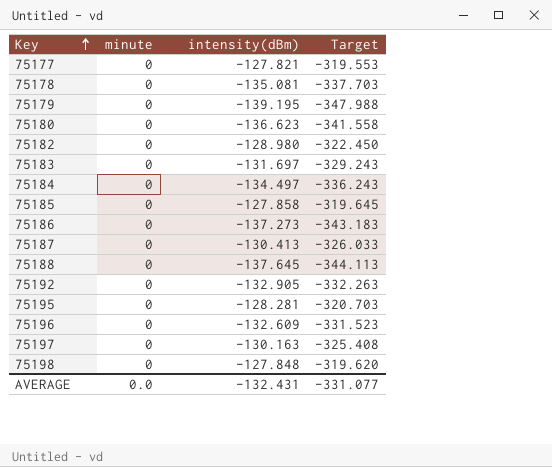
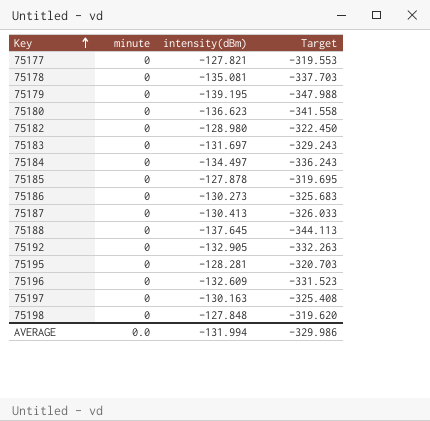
75185 | intensity(dBm): -127.858 -> -127.878
75185 | Target: -319.645 -> -319.695
75186 | intensity(dBm): -137.273 -> -130.273
75186 | Target: -343.183 -> -325.683
AVERAGE | intensity(dBm): -132.431 -> -131.994
AVERAGE | Target: -331.077 -> -329.986

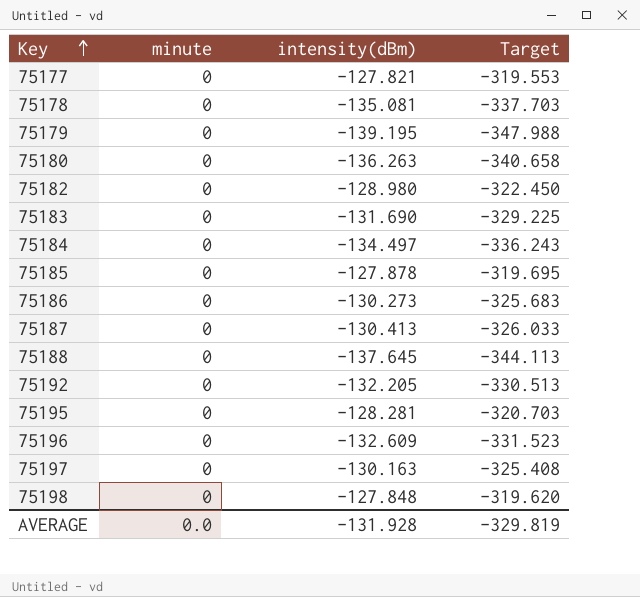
75180 | intensity(dBm): -136.623 -> -136.263
75180 | Target: -341.558 -> -340.658
75183 | intensity(dBm): -131.697 -> -131.690
75183 | Target: -329.243 -> -329.225
75192 | intensity(dBm): -132.905 -> -132.205
75192 | Target: -332.263 -> -330.513
AVERAGE | intensity(dBm): -131.994 -> -131.928
AVERAGE | Target: -329.986 -> -329.819

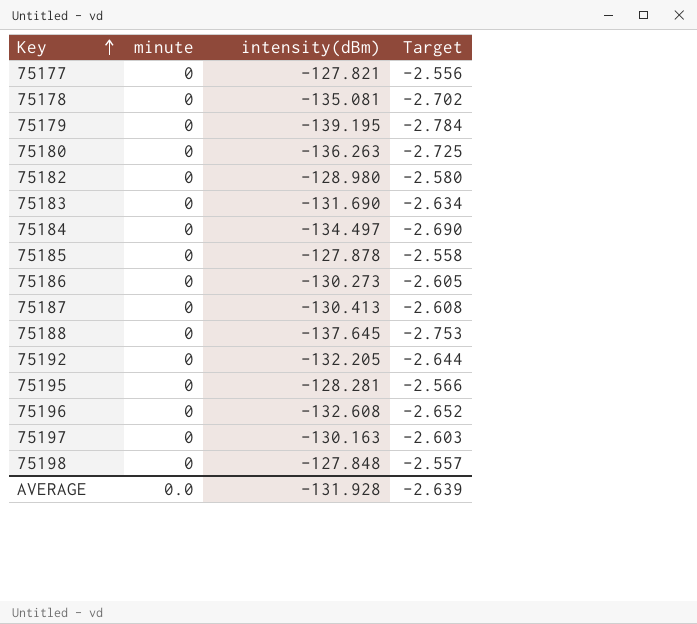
column Target | formula: [intensity(dBm)] * 2.5 -> [intensity(dBm)] * 0.02
75196 | intensity(dBm): -132.609 -> -132.608
AVERAGE | Target: -329.819 -> -2.639

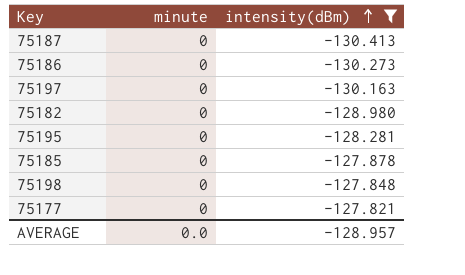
filter: none -> intensity(dBm) >= -130.413
row order: Key ascending -> intensity(dBm) ascending
column Target | formula: [intensity(dBm)] * 0.02 -> none
AVERAGE | intensity(dBm): -131.928 -> -128.957

